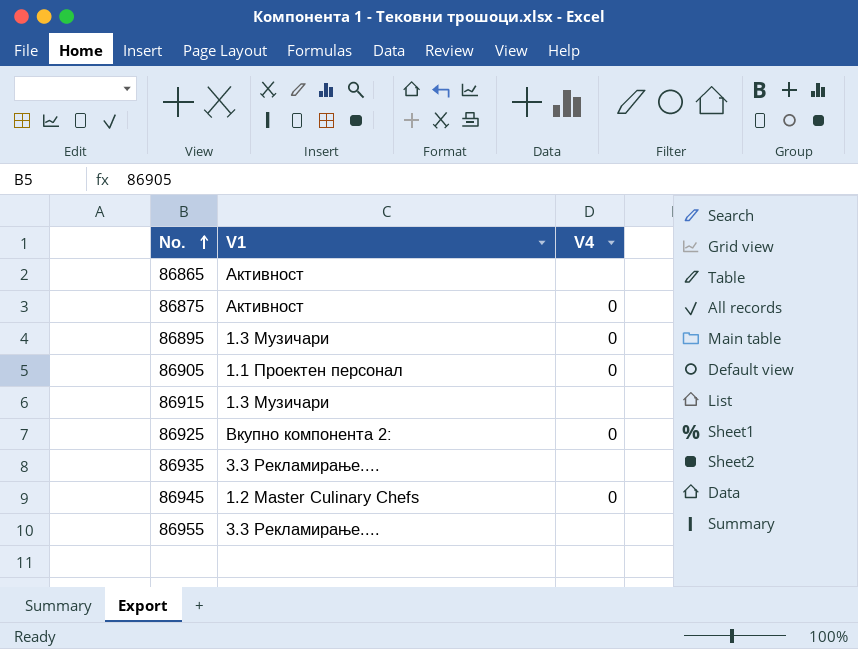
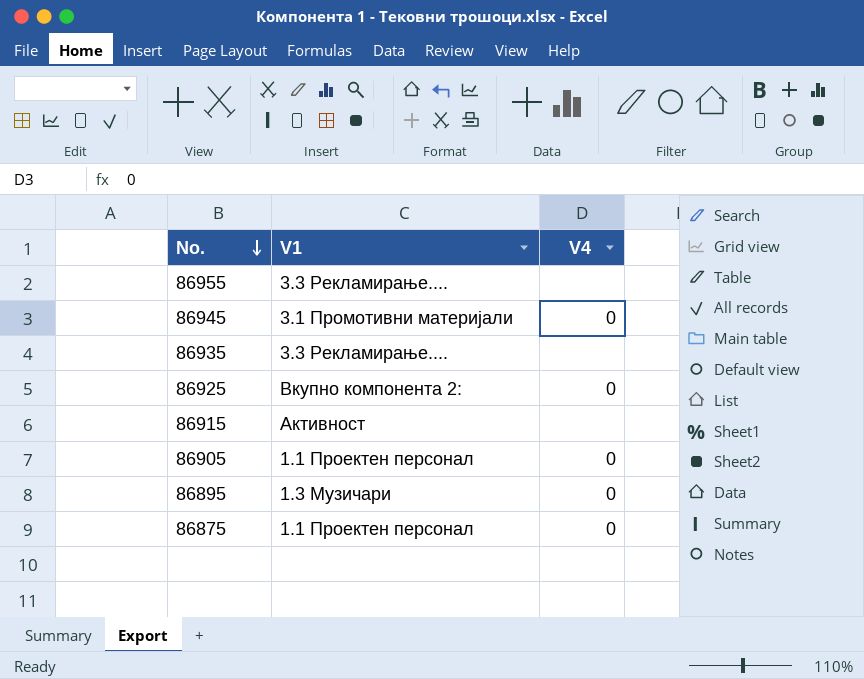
row order: No. ascending -> No. descending
row 86865: Активност | none -> none
86945 | V1: 1.2 Master Culinary Chefs -> 3.1 Промотивни материјали
86915 | V1: 1.3 Музичари -> Активност
86875 | V1: Активност -> 1.1 Проектен персонал

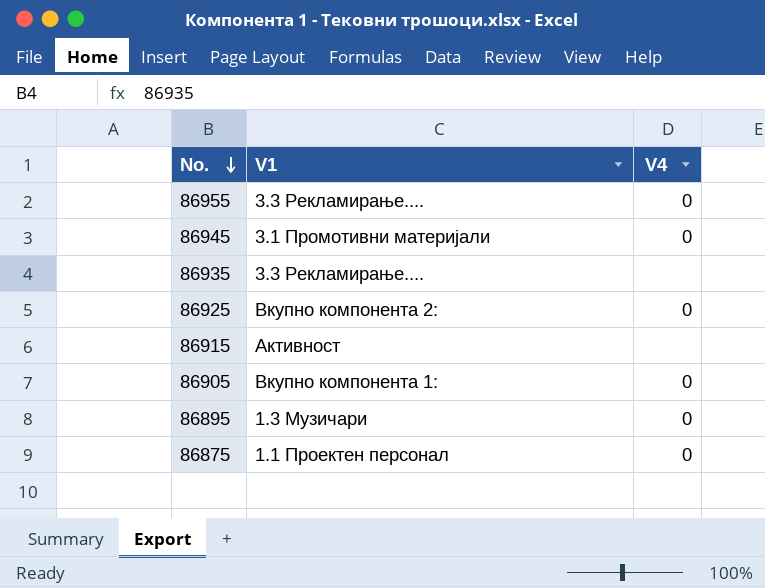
86955 | V4: none -> 0
86905 | V1: 1.1 Проектен персонал -> Вкупно компонента 1:

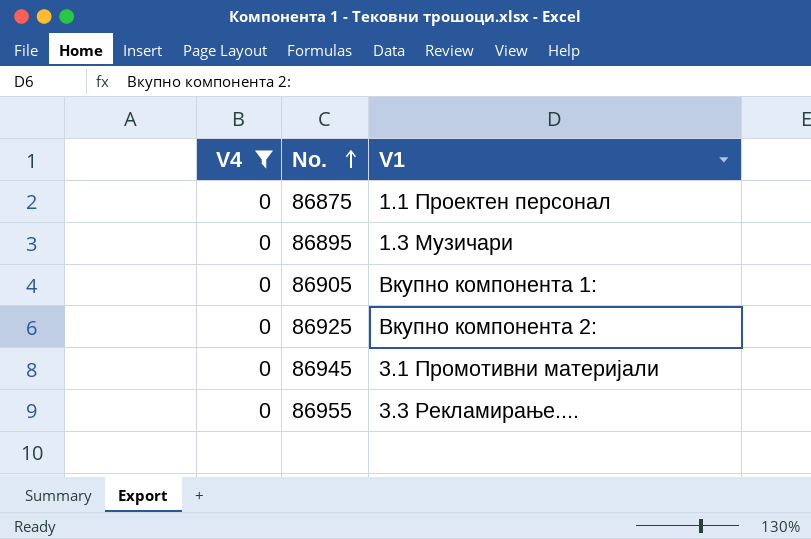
filter: none -> V4 = 0
row order: No. descending -> No. ascending
column V4 | position: 3 -> 1

